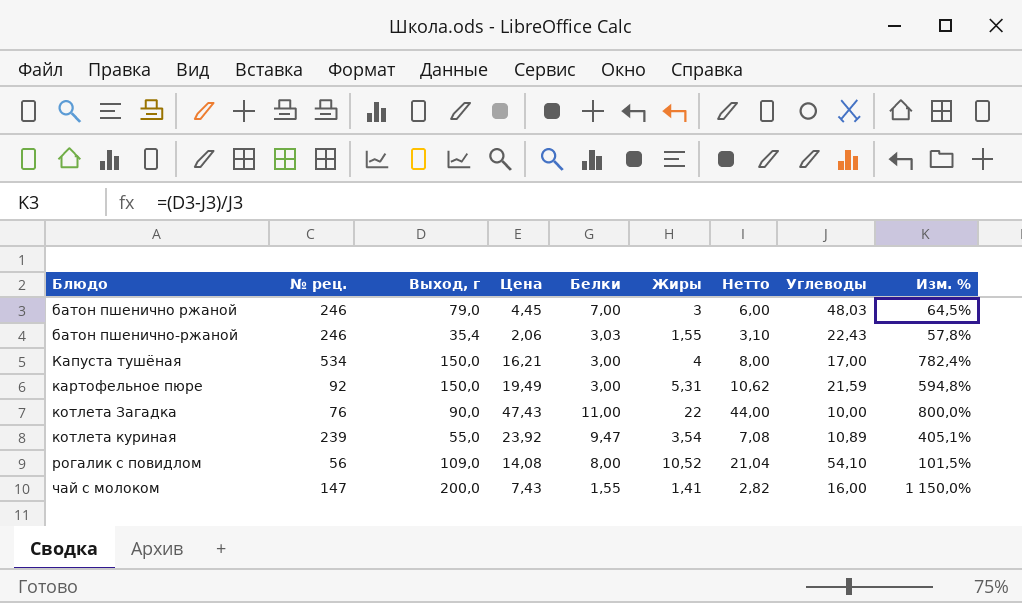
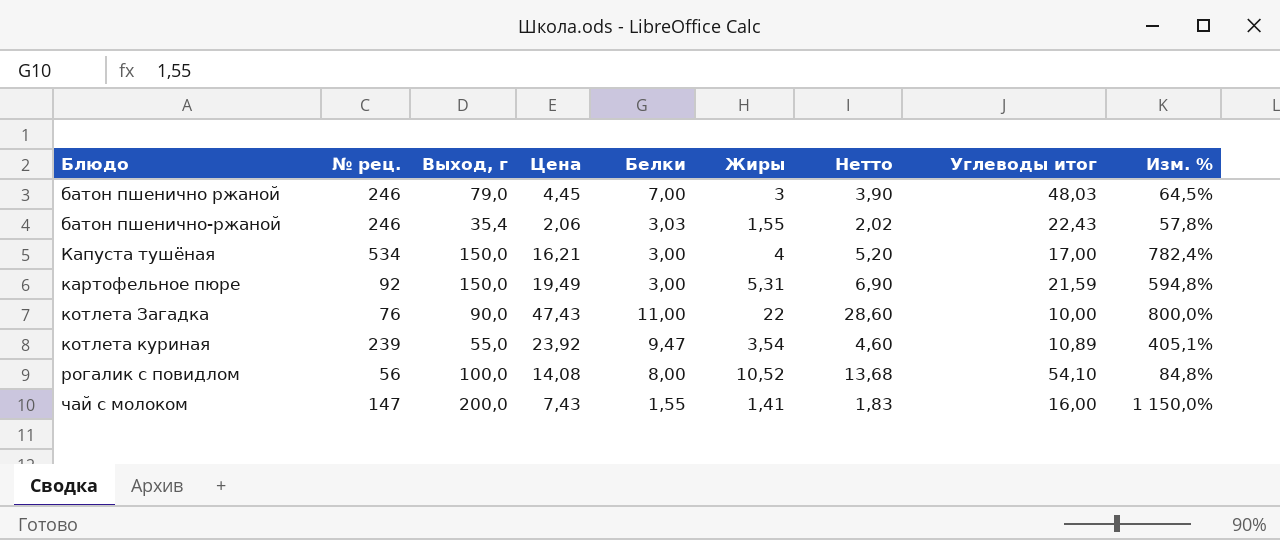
column Нетто | formula: [Жиры] * 2 -> [Жиры] * 1,3
column name: Углеводы -> Углеводы итог
рогалик с повидлом | Выход, г: 109,0 -> 100,0
рогалик с повидлом | Изм. %: 101,5% -> 84,8%

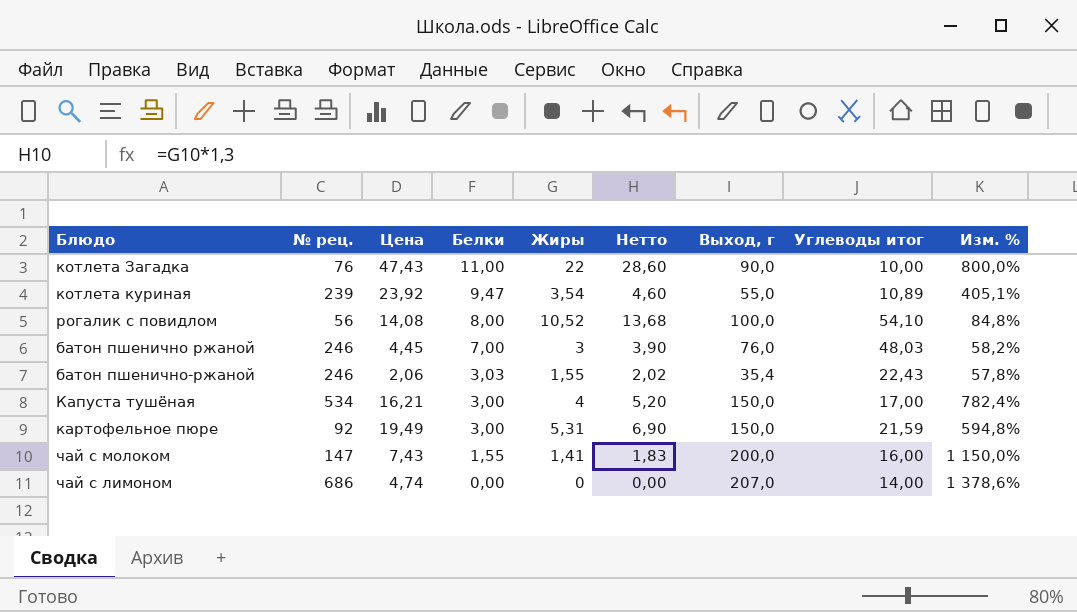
row order: Блюдо ascending -> Белки descending
column Выход, г | position: 3 -> 7
батон пшенично ржаной | Выход, г: 79,0 -> 76,0
батон пшенично ржаной | Изм. %: 64,5% -> 58,2%
row чай с лимоном: none -> 686 | 4,74 | 0,00 | 0 | 0,00 | 207,0 | 14,00 | 1 378,6%

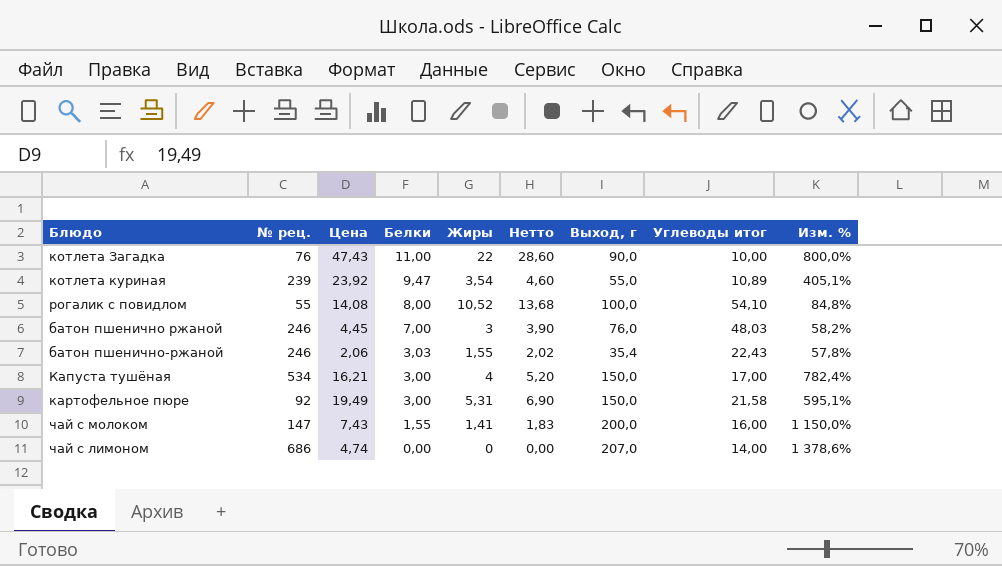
рогалик с повидлом | № рец.: 56 -> 55
картофельное пюре | Углеводы итог: 21,59 -> 21,58
картофельное пюре | Изм. %: 594,8% -> 595,1%

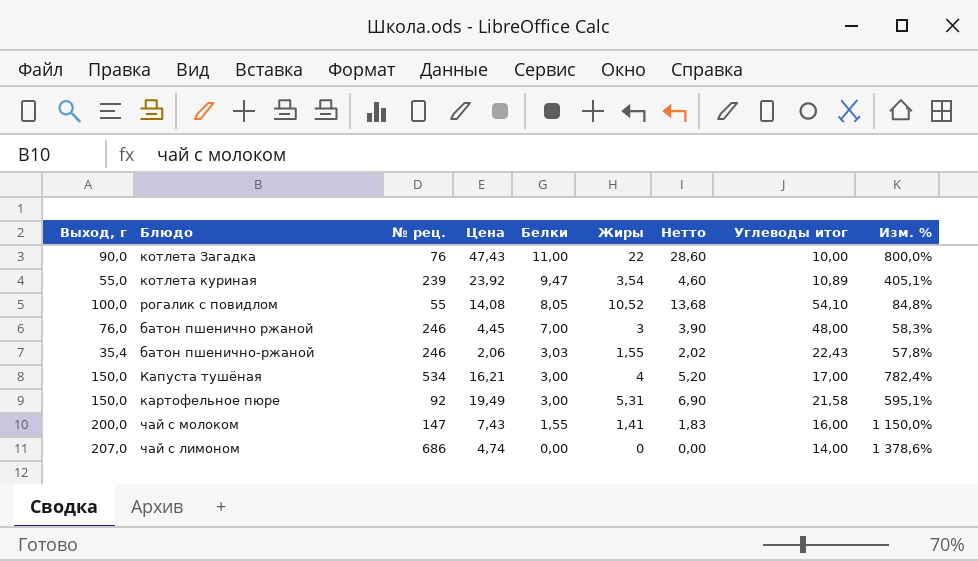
column Выход, г | position: 7 -> 1
рогалик с повидлом | Белки: 8,00 -> 8,05
батон пшенично ржаной | Углеводы итог: 48,03 -> 48,00
батон пшенично ржаной | Изм. %: 58,2% -> 58,3%

